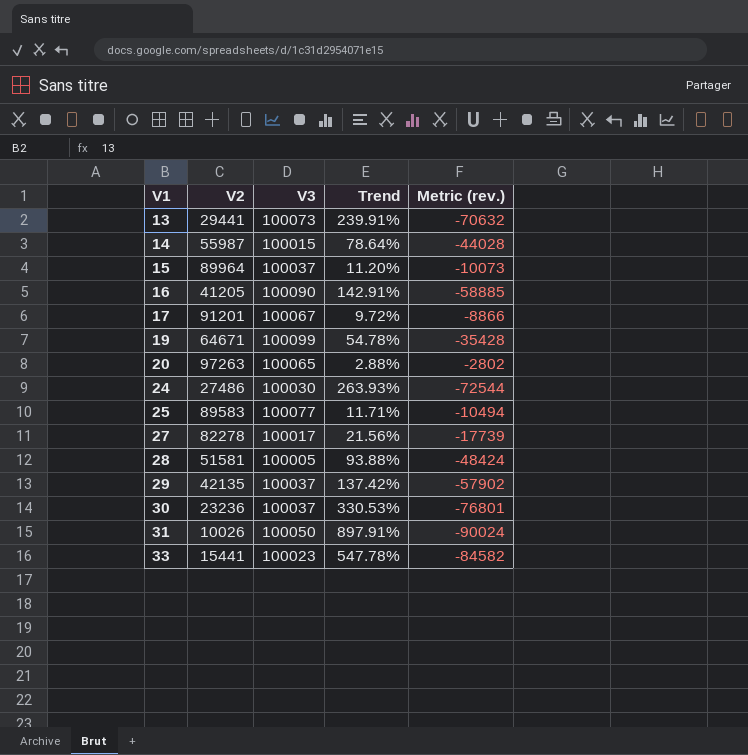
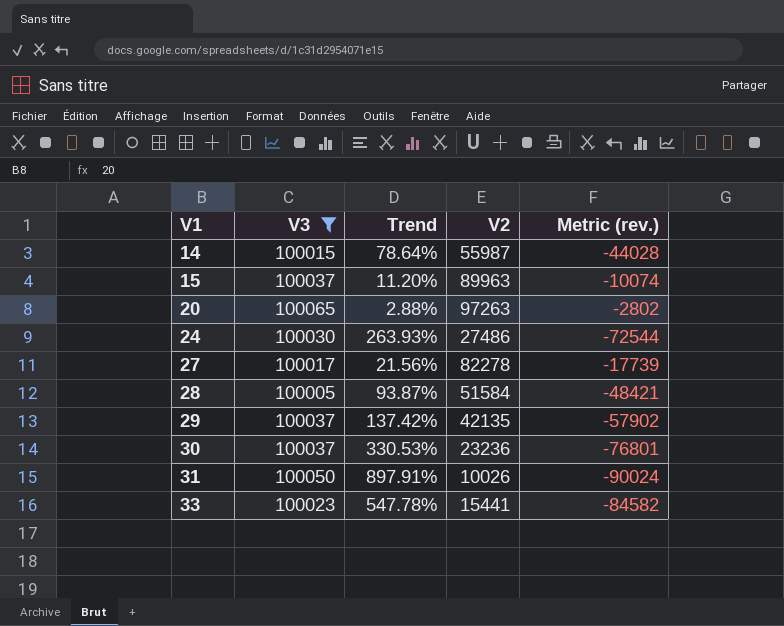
filter: none -> V3 <= 100065
column V2 | position: 2 -> 4
15 | V2: 89964 -> 89963
15 | Metric (rev.): -10073 -> -10074
28 | Trend: 93.88% -> 93.87%
28 | V2: 51581 -> 51584
28 | Metric (rev.): -48424 -> -48421

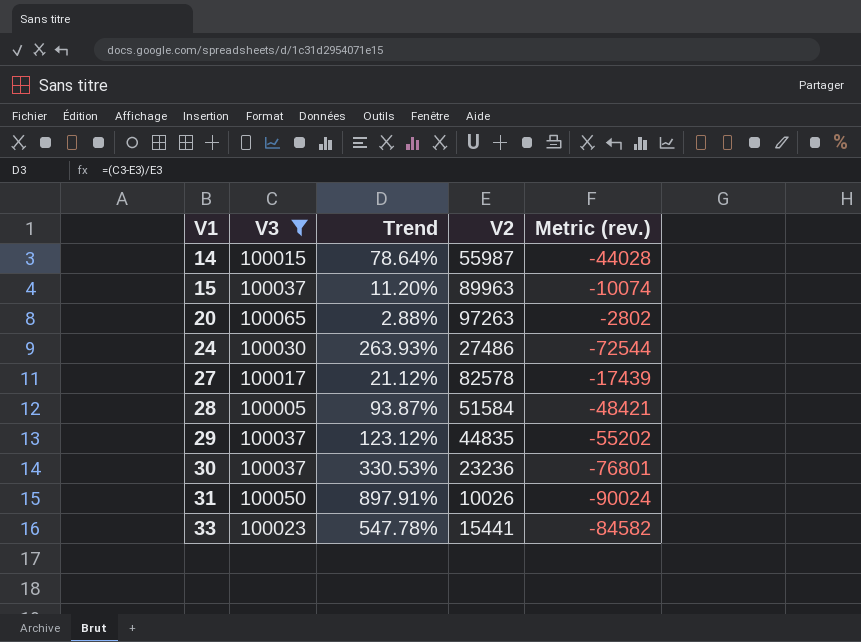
27 | Trend: 21.56% -> 21.12%
27 | V2: 82278 -> 82578
27 | Metric (rev.): -17739 -> -17439
29 | Trend: 137.42% -> 123.12%
29 | V2: 42135 -> 44835
29 | Metric (rev.): -57902 -> -55202

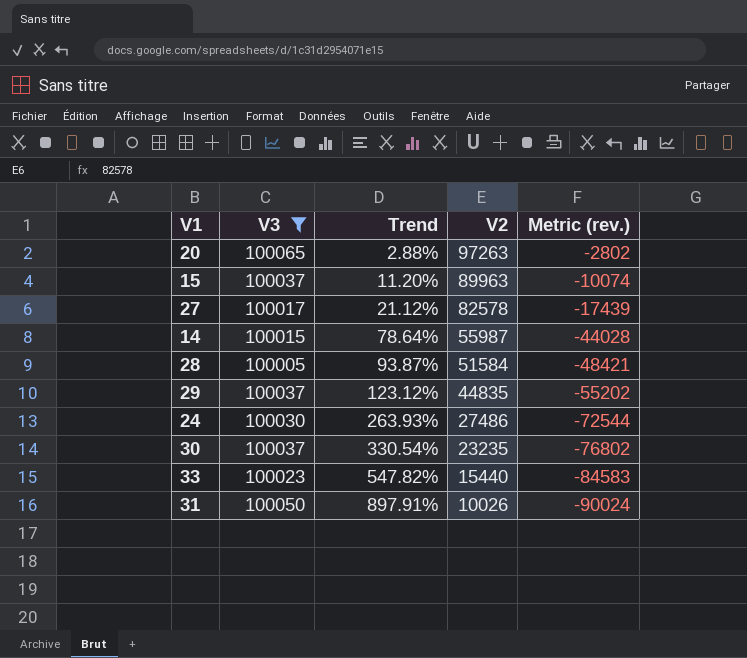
row order: V1 ascending -> Trend ascending
30 | Trend: 330.53% -> 330.54%
30 | V2: 23236 -> 23235
30 | Metric (rev.): -76801 -> -76802
33 | Trend: 547.78% -> 547.82%
33 | V2: 15441 -> 15440
33 | Metric (rev.): -84582 -> -84583

